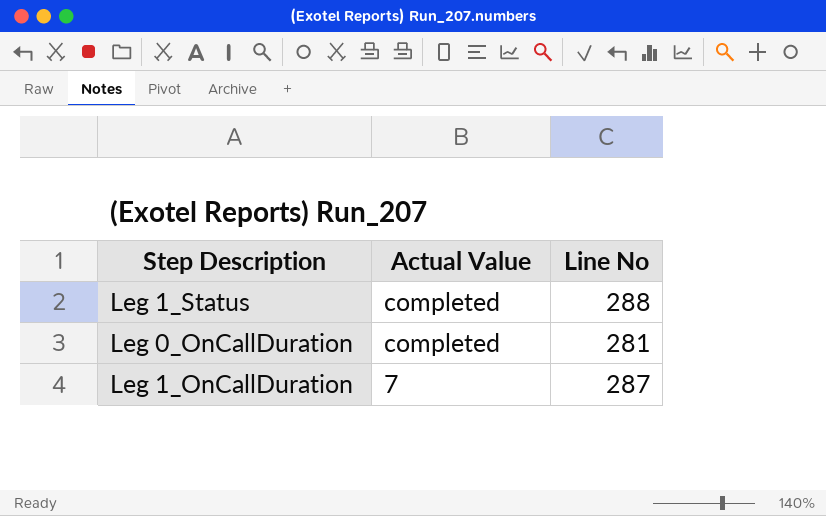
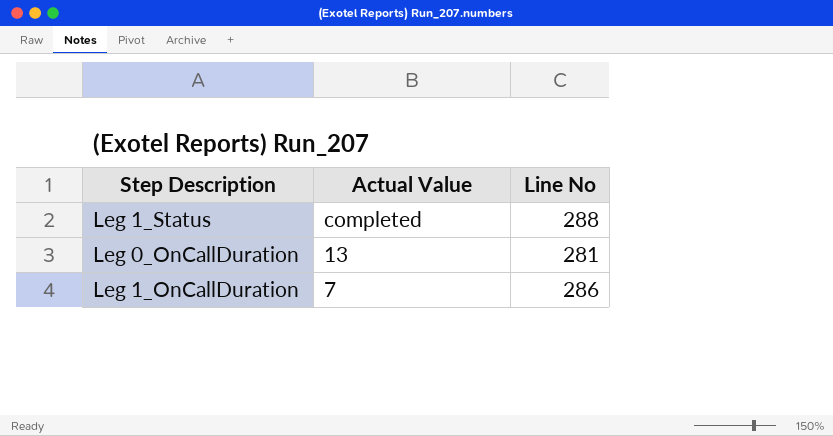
Leg 0_OnCallDuration | Actual Value: completed -> 13
Leg 1_OnCallDuration | Line No: 287 -> 286

